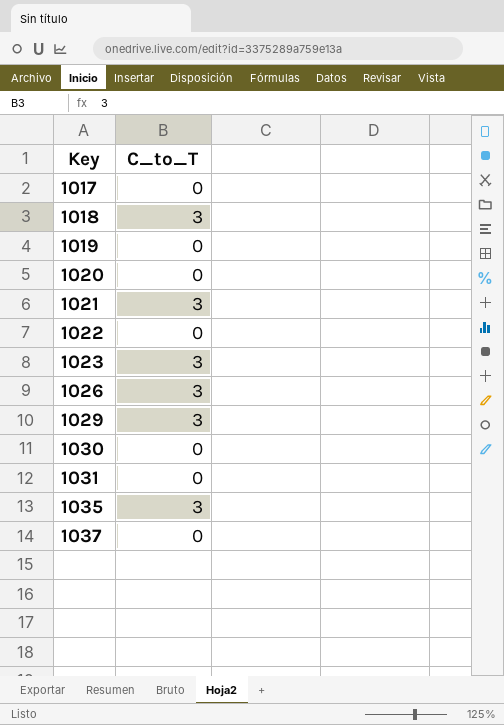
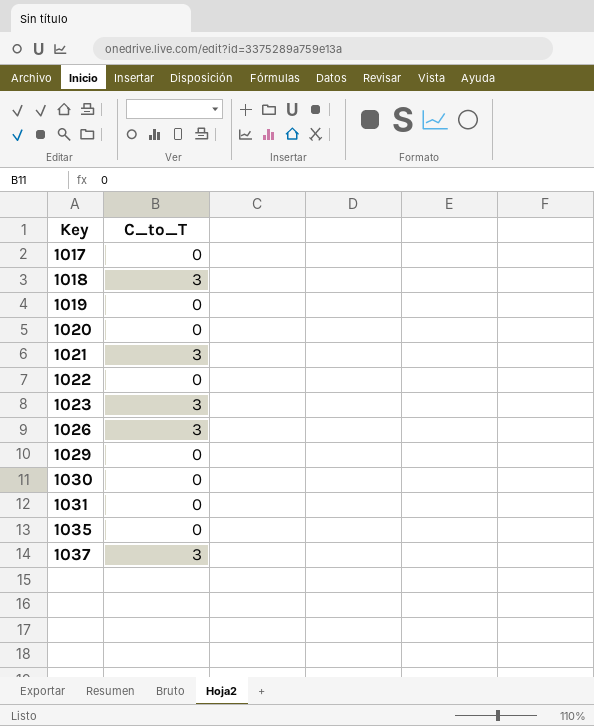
1029 | C_to_T: 3 -> 0
1035 | C_to_T: 3 -> 0
1037 | C_to_T: 0 -> 3

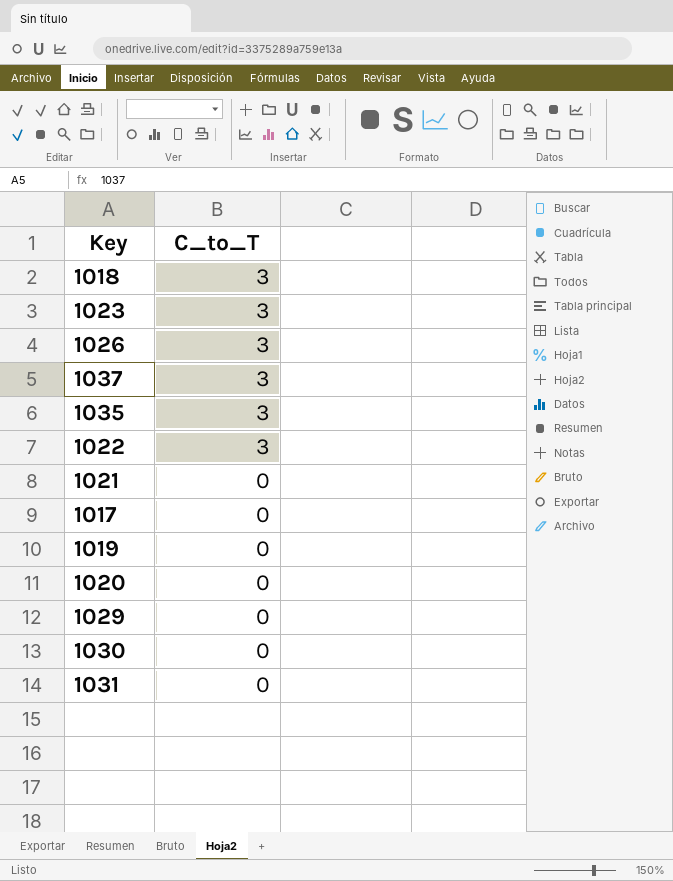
row order: Key ascending -> C_to_T descending
1035 | C_to_T: 0 -> 3
1022 | C_to_T: 0 -> 3
1021 | C_to_T: 3 -> 0

